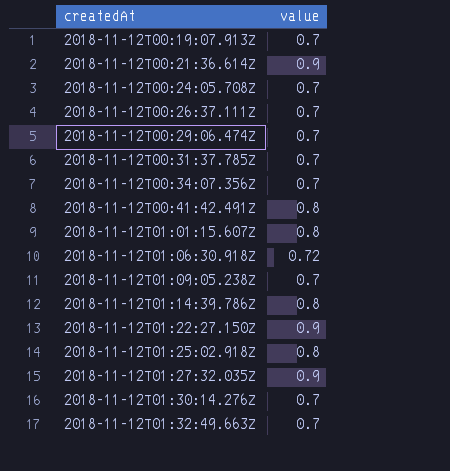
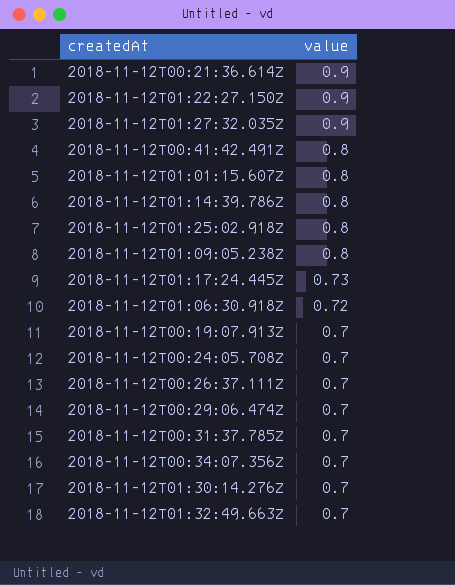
row order: createdAt ascending -> value descending
2018-11-12T01:09:05.238Z | value: 0.7 -> 0.8
row 2018-11-12T01:17:24.445Z: none -> 0.73

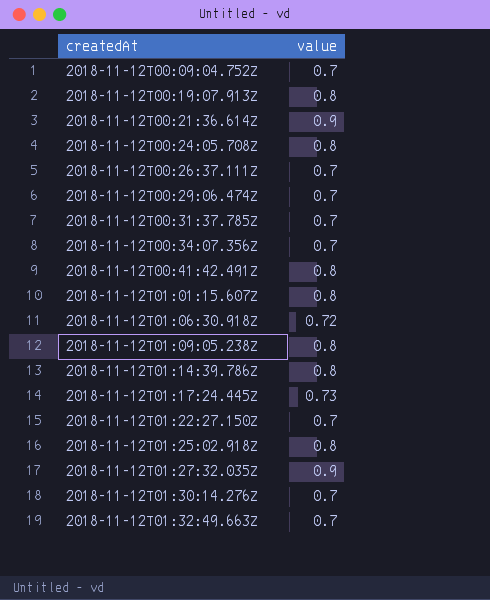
row order: value descending -> createdAt ascending
row 2018-11-12T00:09:04.752Z: none -> 0.7
2018-11-12T00:19:07.913Z | value: 0.7 -> 0.8
2018-11-12T00:24:05.708Z | value: 0.7 -> 0.8
2018-11-12T01:22:27.150Z | value: 0.9 -> 0.7

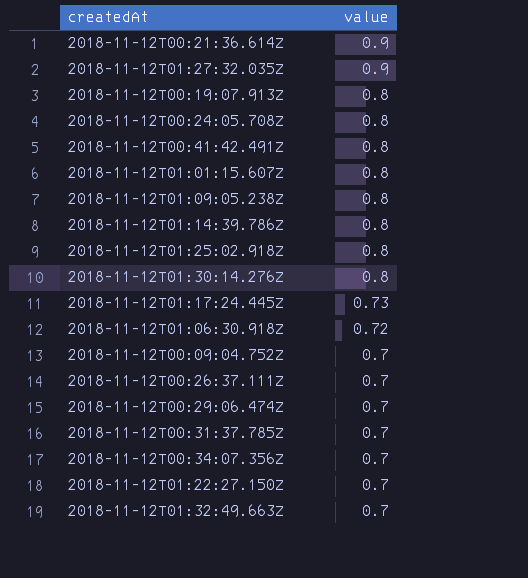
row order: createdAt ascending -> value descending
2018-11-12T01:30:14.276Z | value: 0.7 -> 0.8

